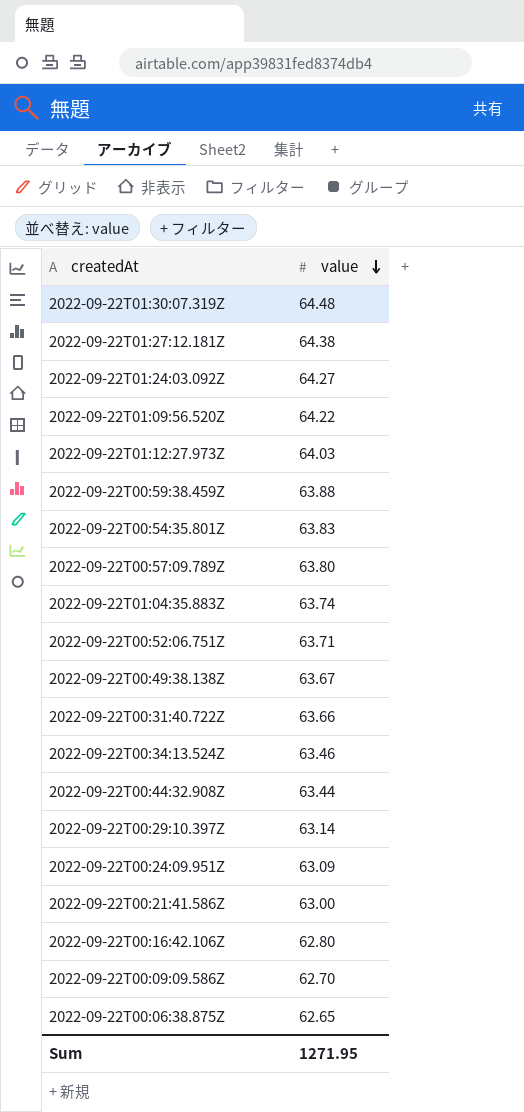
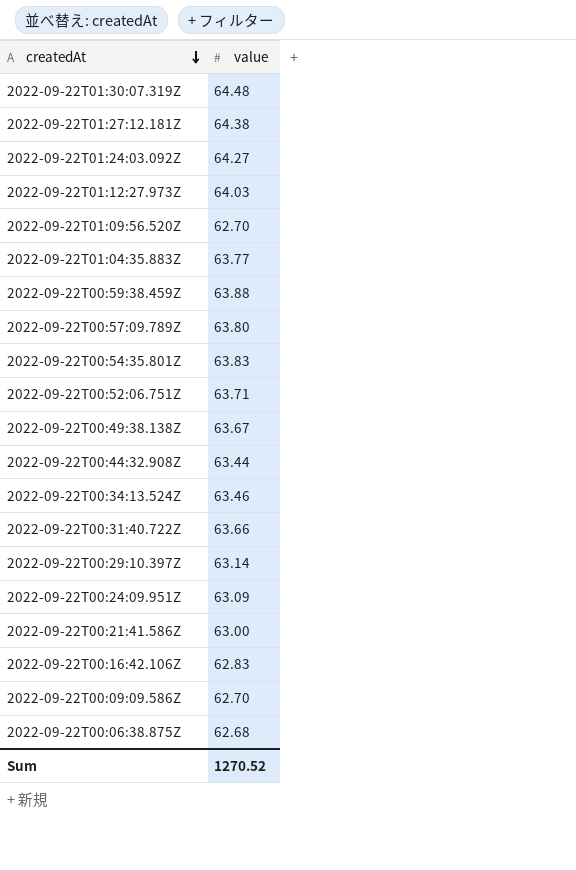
row order: value descending -> createdAt descending
2022-09-22T01:09:56.520Z | value: 64.22 -> 62.70
2022-09-22T01:04:35.883Z | value: 63.74 -> 63.77
2022-09-22T00:16:42.106Z | value: 62.80 -> 62.83
2022-09-22T00:06:38.875Z | value: 62.65 -> 62.68
Sum | value: 1271.95 -> 1270.52

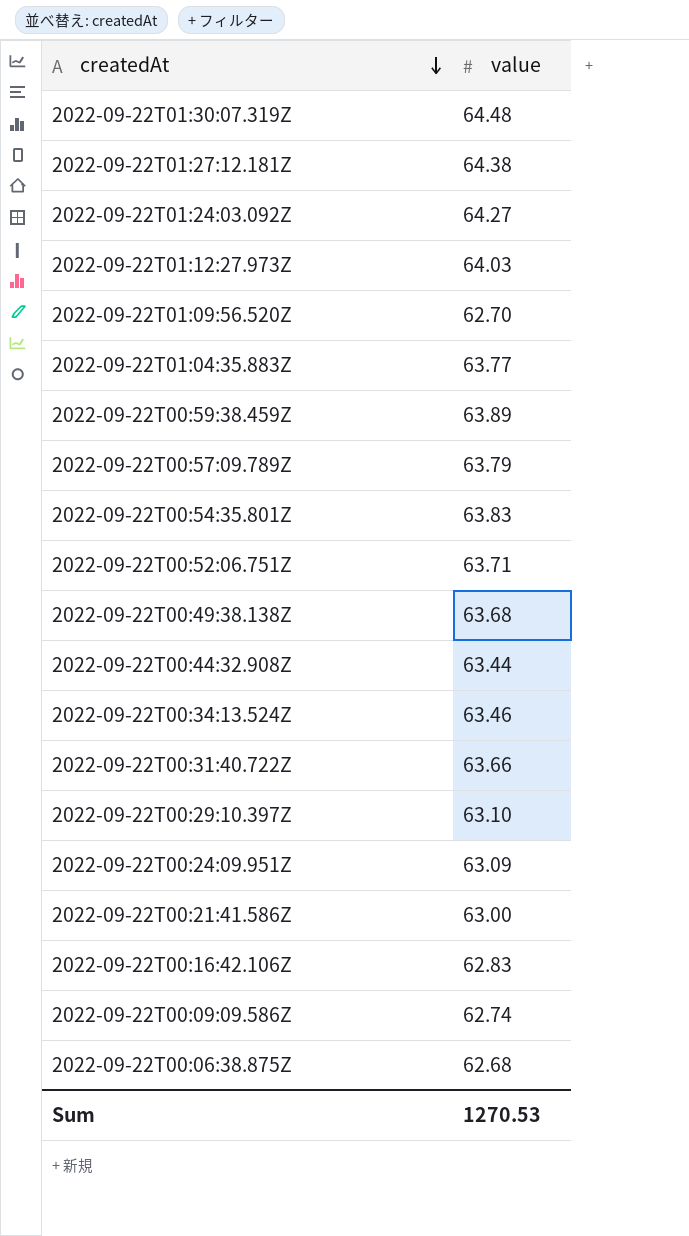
2022-09-22T00:59:38.459Z | value: 63.88 -> 63.89
2022-09-22T00:57:09.789Z | value: 63.80 -> 63.79
2022-09-22T00:49:38.138Z | value: 63.67 -> 63.68
2022-09-22T00:29:10.397Z | value: 63.14 -> 63.10
2022-09-22T00:09:09.586Z | value: 62.70 -> 62.74
Sum | value: 1270.52 -> 1270.53

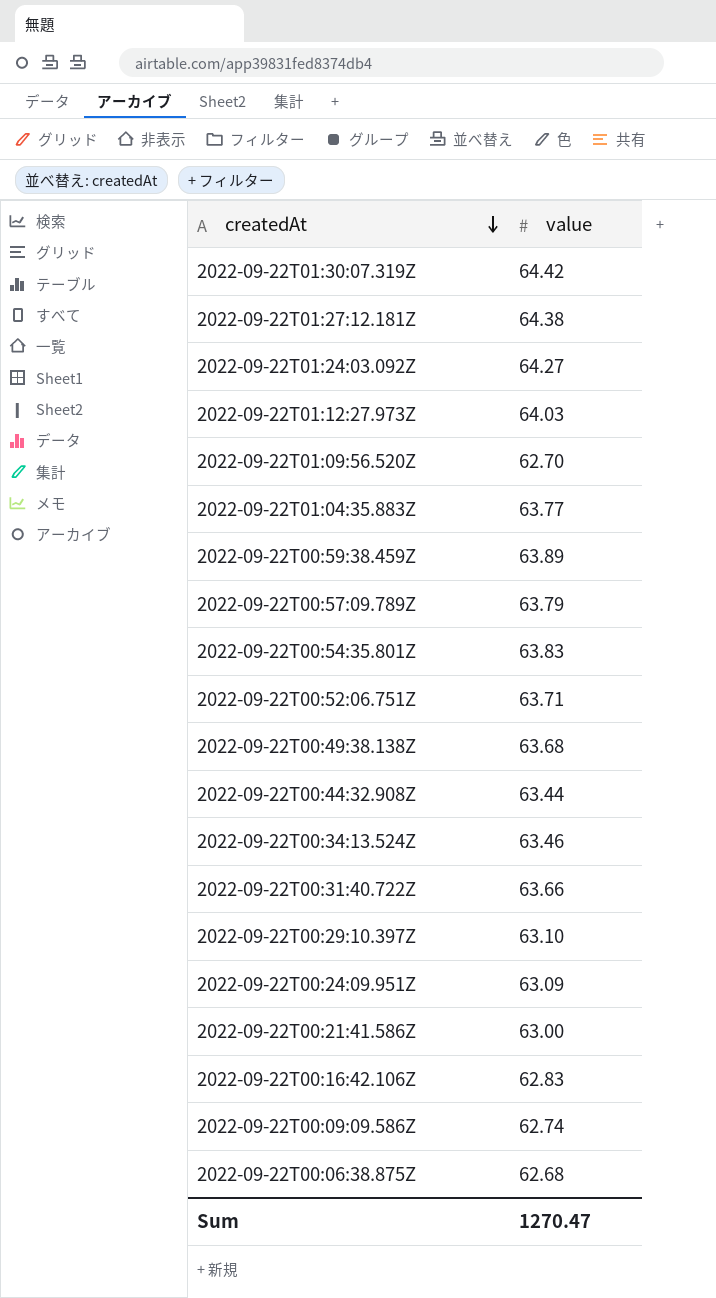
2022-09-22T01:30:07.319Z | value: 64.48 -> 64.42
Sum | value: 1270.53 -> 1270.47

